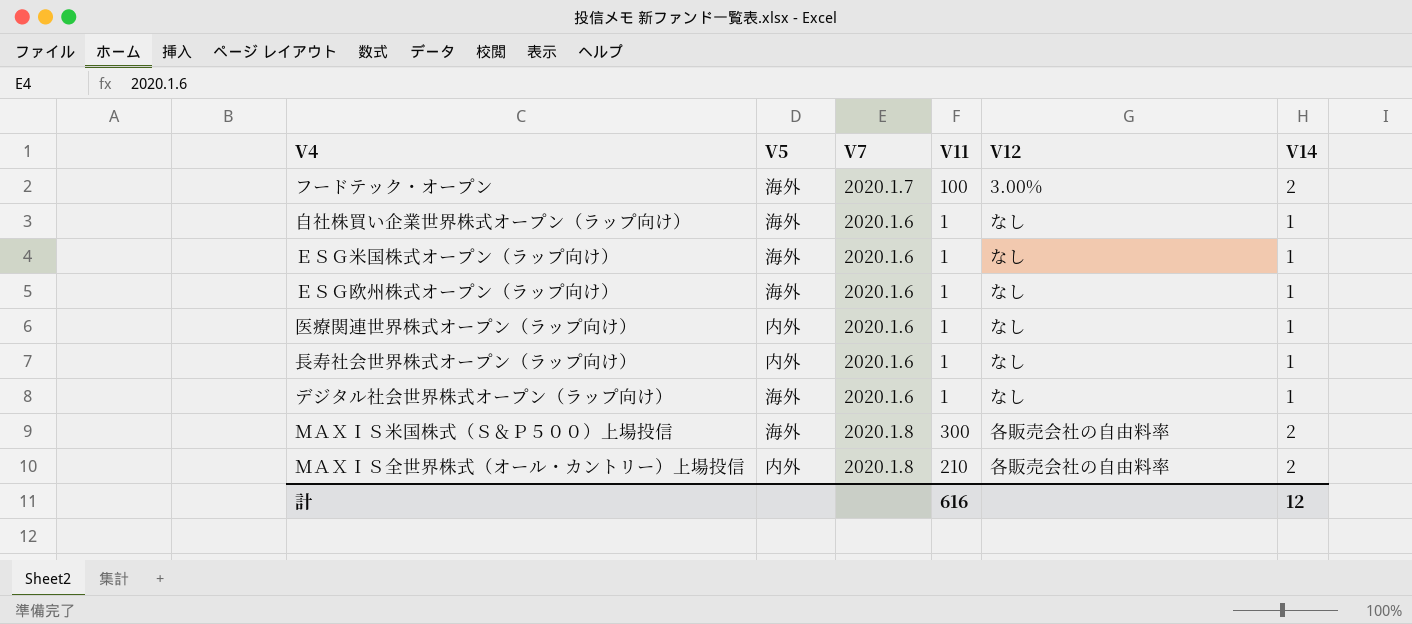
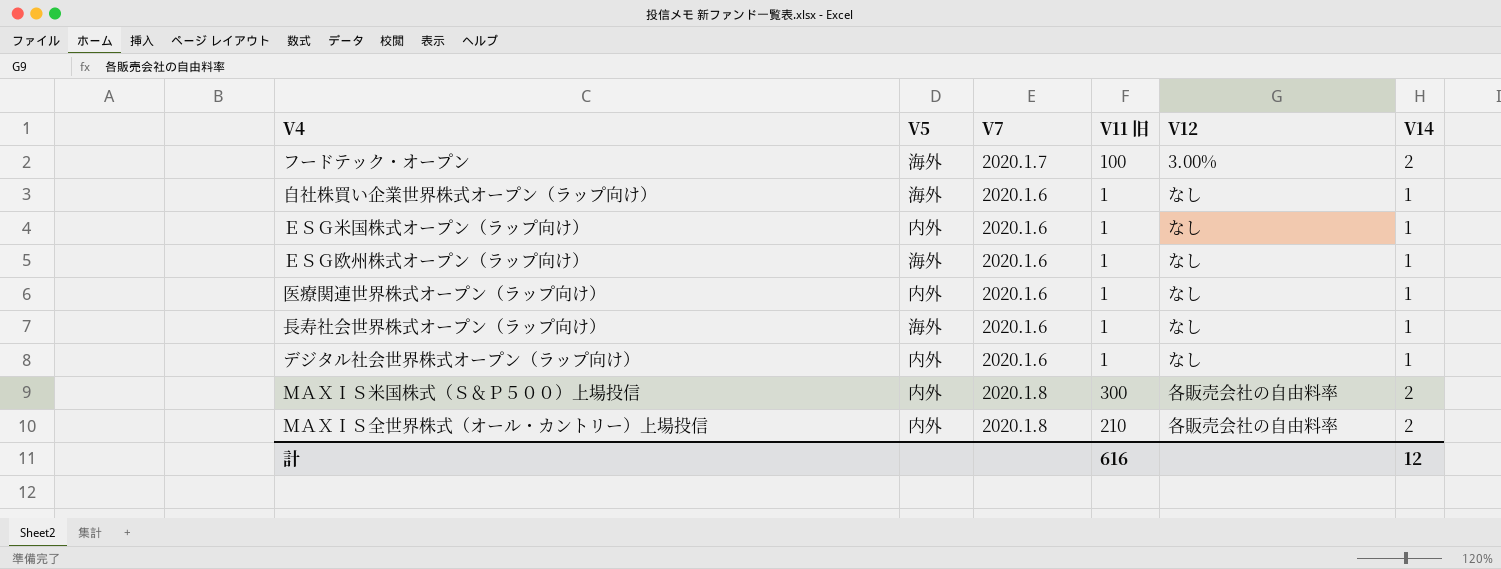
column name: V11 -> V11 旧
ＥＳＧ米国株式オープン（ラップ向け） | V5: 海外 -> 内外
長寿社会世界株式オープン（ラップ向け） | V5: 内外 -> 海外
デジタル社会世界株式オープン（ラップ向け） | V5: 海外 -> 内外
ＭＡＸＩＳ米国株式（Ｓ＆Ｐ５００）上場投信 | V5: 海外 -> 内外

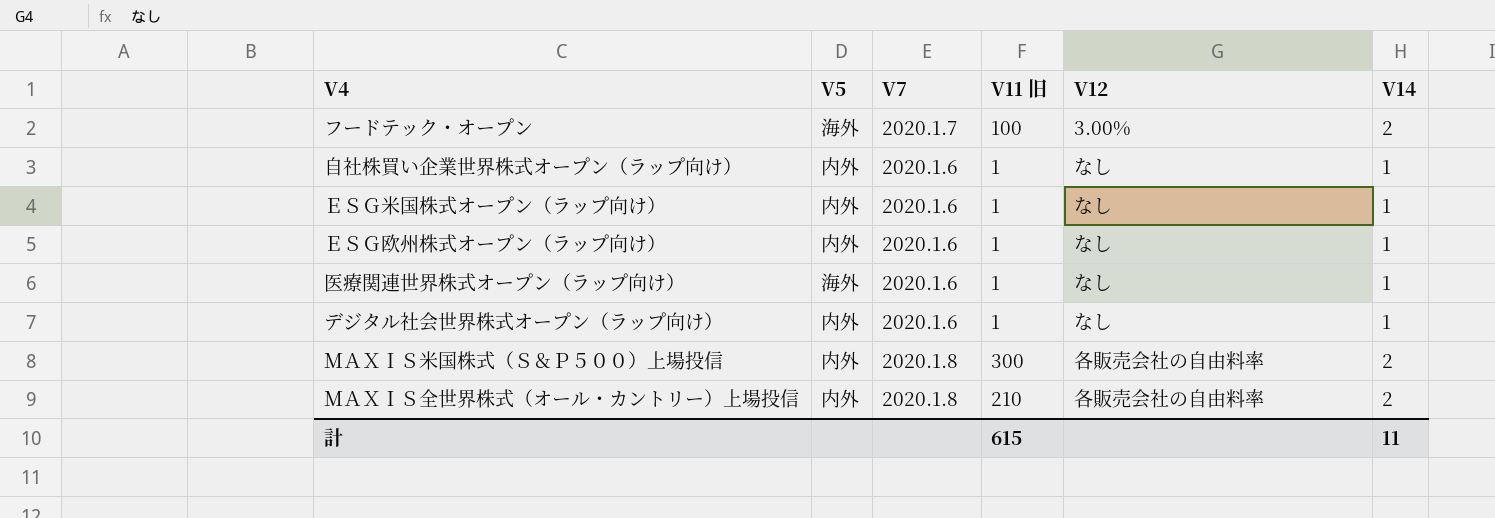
row 長寿社会世界株式オープン（ラップ向け）: 海外 | 2020.1.6 | 1 | なし | 1 -> none
自社株買い企業世界株式オープン（ラップ向け） | V5: 海外 -> 内外
ＥＳＧ欧州株式オープン（ラップ向け） | V5: 海外 -> 内外
医療関連世界株式オープン（ラップ向け） | V5: 内外 -> 海外
計 | V11 旧: 616 -> 615
計 | V14: 12 -> 11

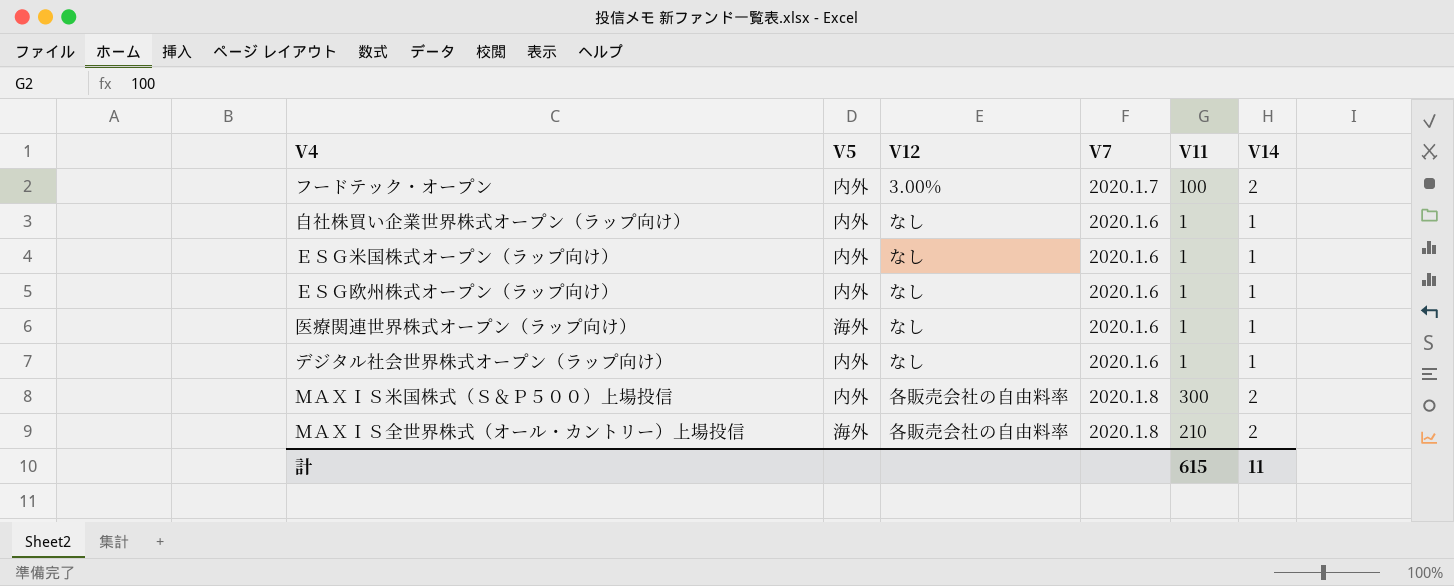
column V12 | position: 5 -> 3
column name: V11 旧 -> V11
フードテック・オープン | V5: 海外 -> 内外
ＭＡＸＩＳ全世界株式（オール・カントリー）上場投信 | V5: 内外 -> 海外

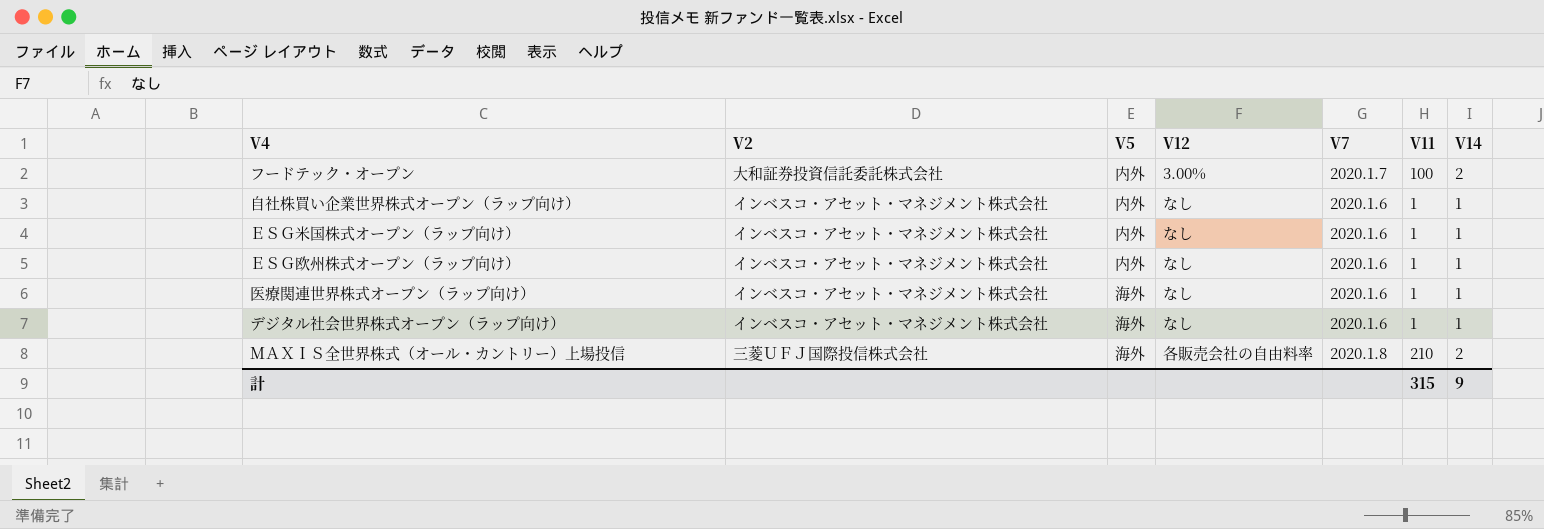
column V2 | position: none -> 2
row ＭＡＸＩＳ米国株式（Ｓ＆Ｐ５００）上場投信: 内外 | 各販売会社の自由料率 | 2020.1.8 | 300 | 2 -> none
デジタル社会世界株式オープン（ラップ向け） | V5: 内外 -> 海外
計 | V11: 615 -> 315
計 | V14: 11 -> 9

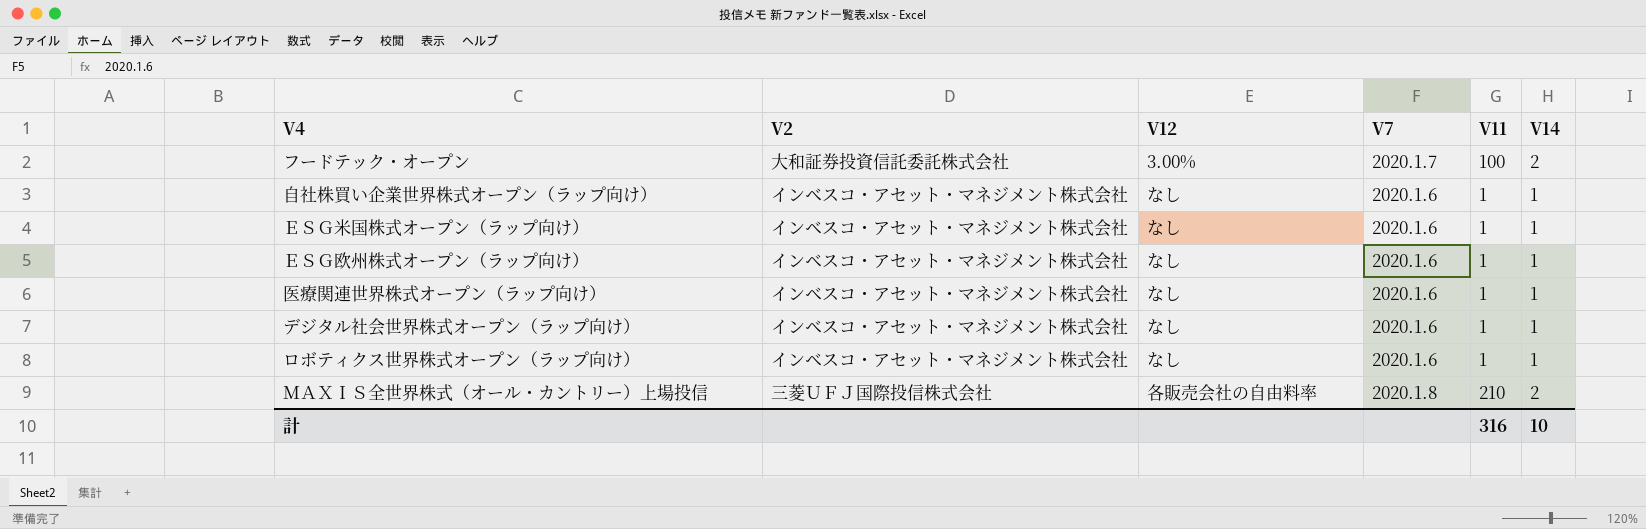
column V5 | position: 3 -> none
row ロボティクス世界株式オープン（ラップ向け）: none -> インベスコ・アセット・マネジメント株式会社 | なし | 2020.1.6 | 1 | 1
計 | V11: 315 -> 316
計 | V14: 9 -> 10

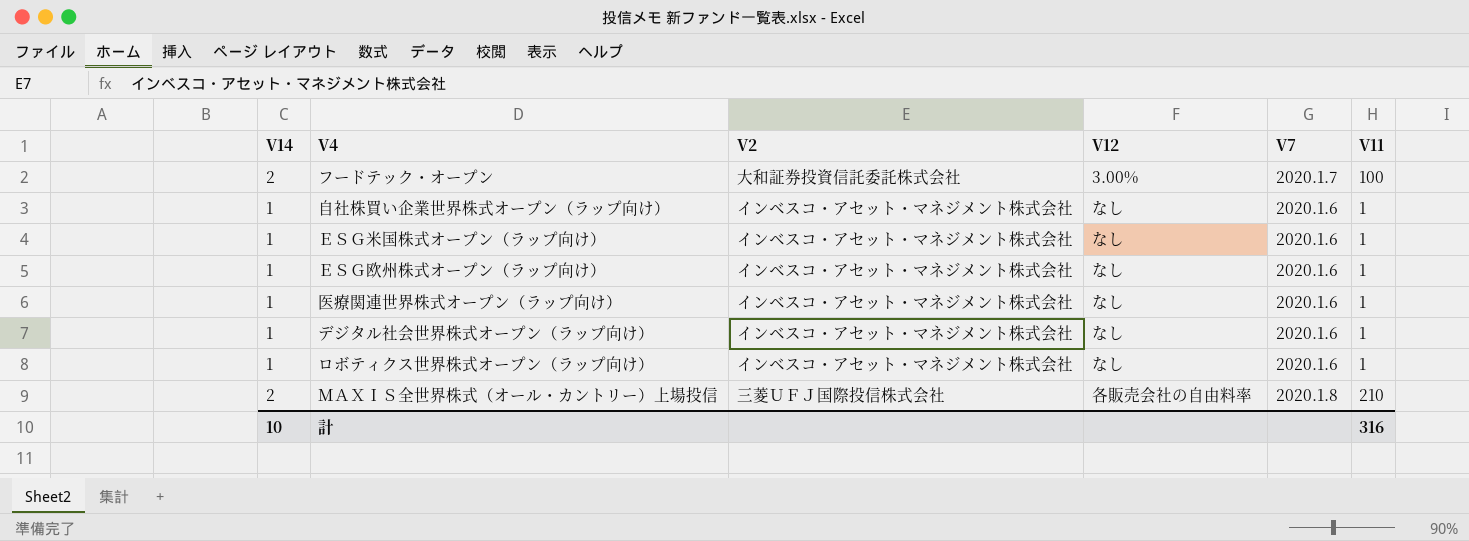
column V14 | position: 6 -> 1

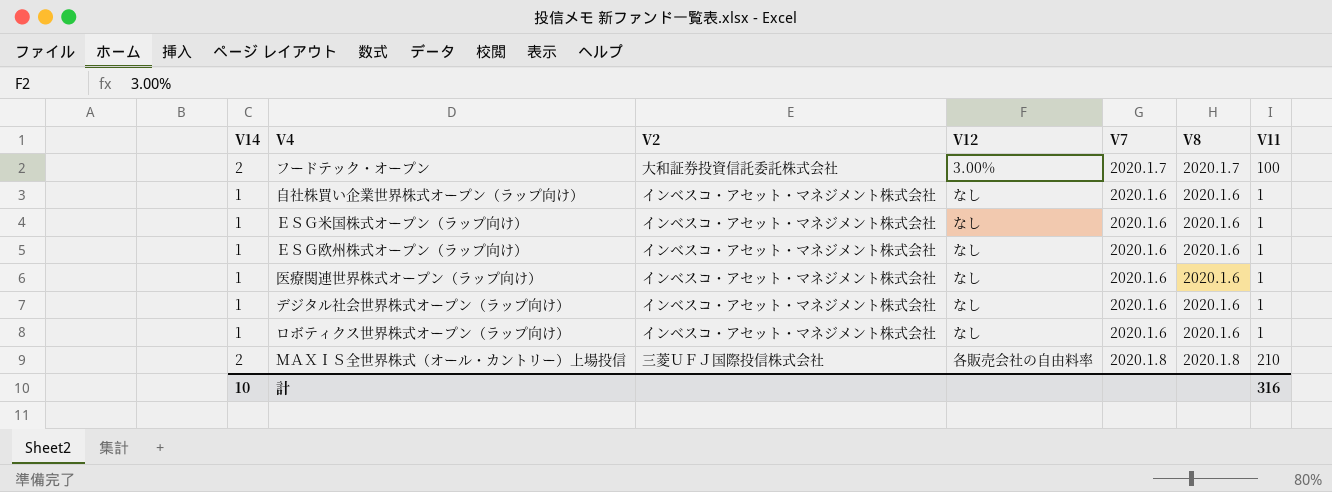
column V8 | position: none -> 6

